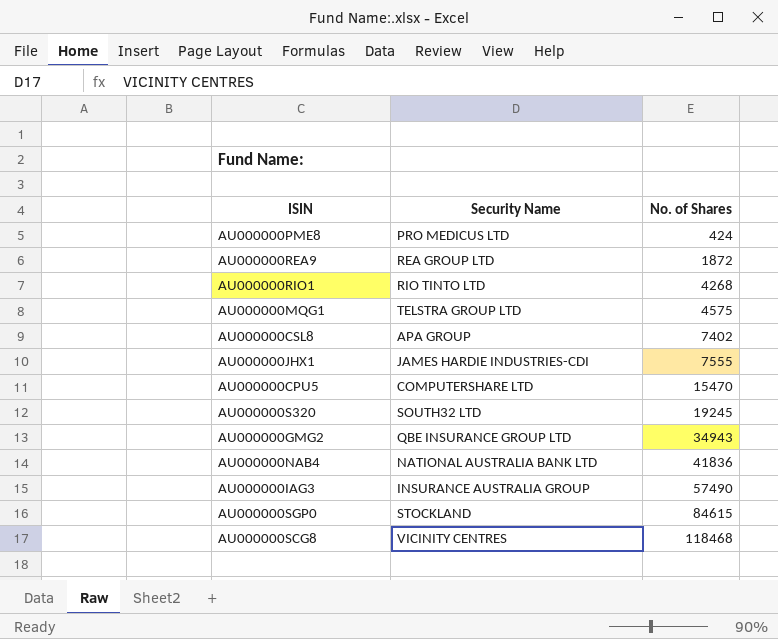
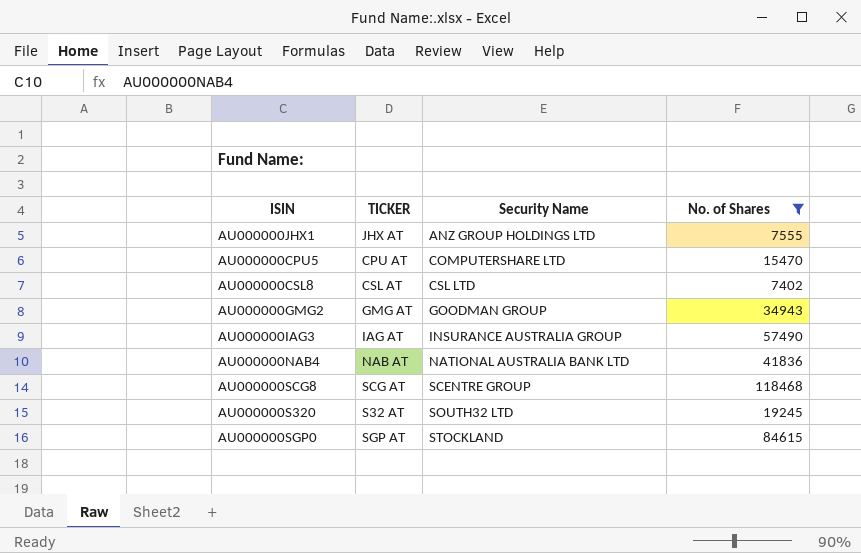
filter: none -> No. of Shares >= 7402
row order: No. of Shares ascending -> Security Name ascending
column TICKER | position: none -> 2
AU000000JHX1 | Security Name: JAMES HARDIE INDUSTRIES-CDI -> ANZ GROUP HOLDINGS LTD
AU000000CSL8 | Security Name: APA GROUP -> CSL LTD
AU000000GMG2 | Security Name: QBE INSURANCE GROUP LTD -> GOODMAN GROUP
AU000000SCG8 | Security Name: VICINITY CENTRES -> SCENTRE GROUP

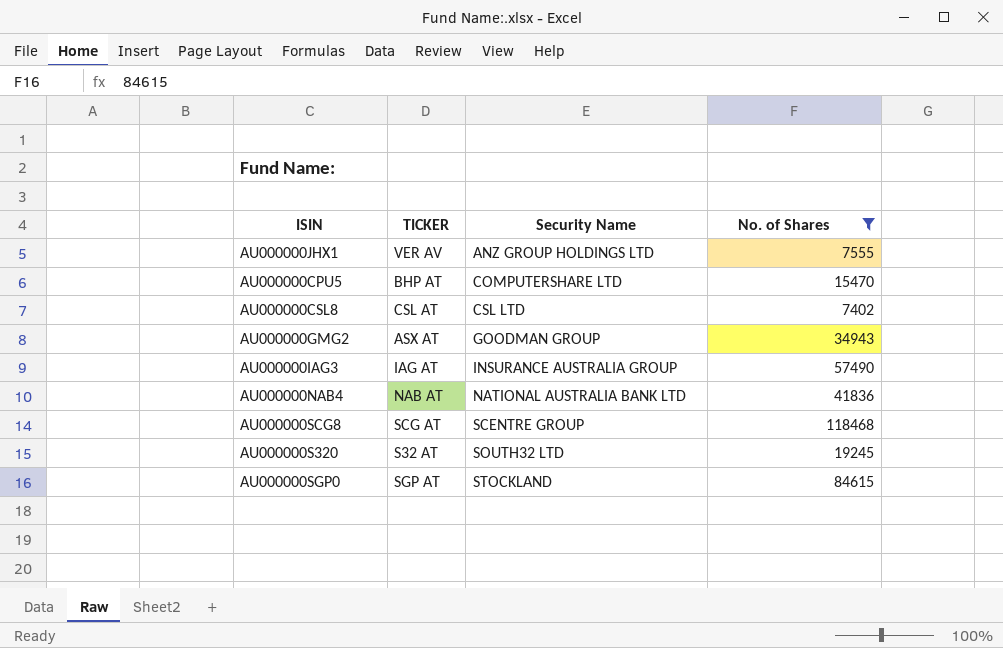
AU000000JHX1 | TICKER: JHX AT -> VER AV
AU000000CPU5 | TICKER: CPU AT -> BHP AT
AU000000GMG2 | TICKER: GMG AT -> ASX AT

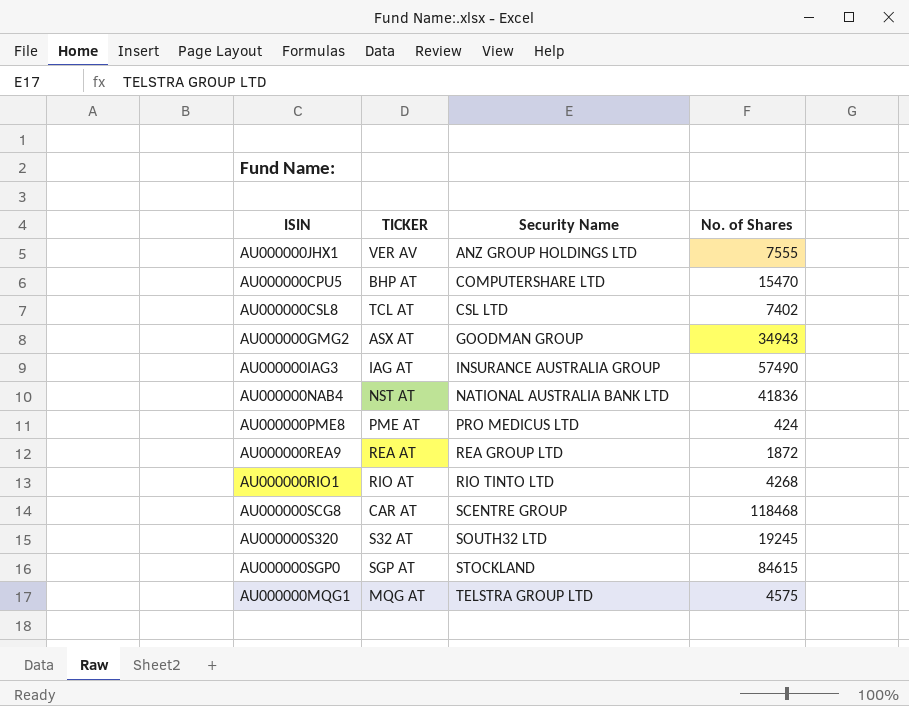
filter: No. of Shares >= 7402 -> none
AU000000CSL8 | TICKER: CSL AT -> TCL AT
AU000000NAB4 | TICKER: NAB AT -> NST AT
AU000000SCG8 | TICKER: SCG AT -> CAR AT

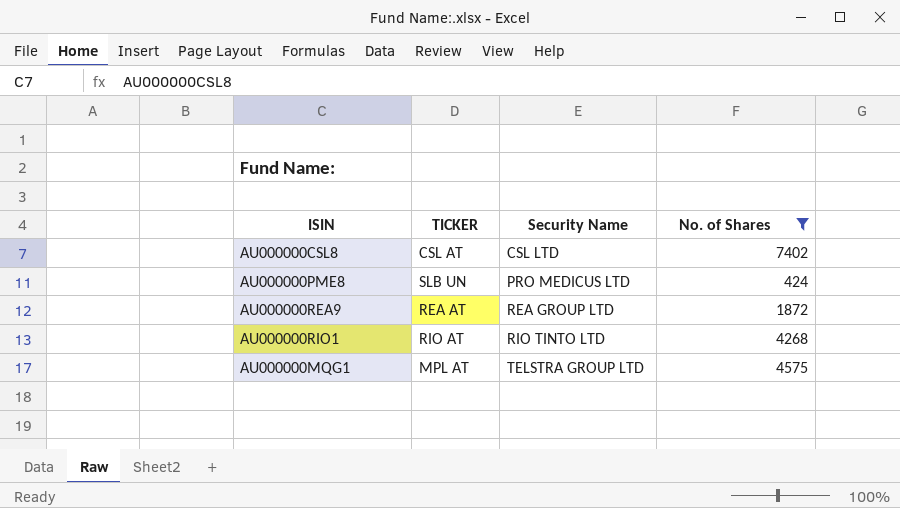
filter: none -> No. of Shares <= 7402
AU000000CSL8 | TICKER: TCL AT -> CSL AT
AU000000PME8 | TICKER: PME AT -> SLB UN
AU000000MQG1 | TICKER: MQG AT -> MPL AT

